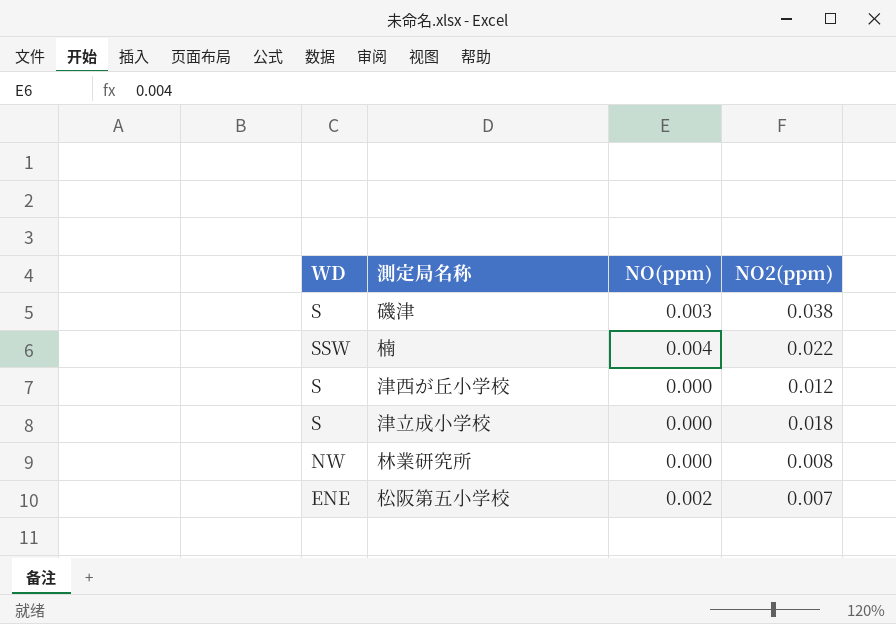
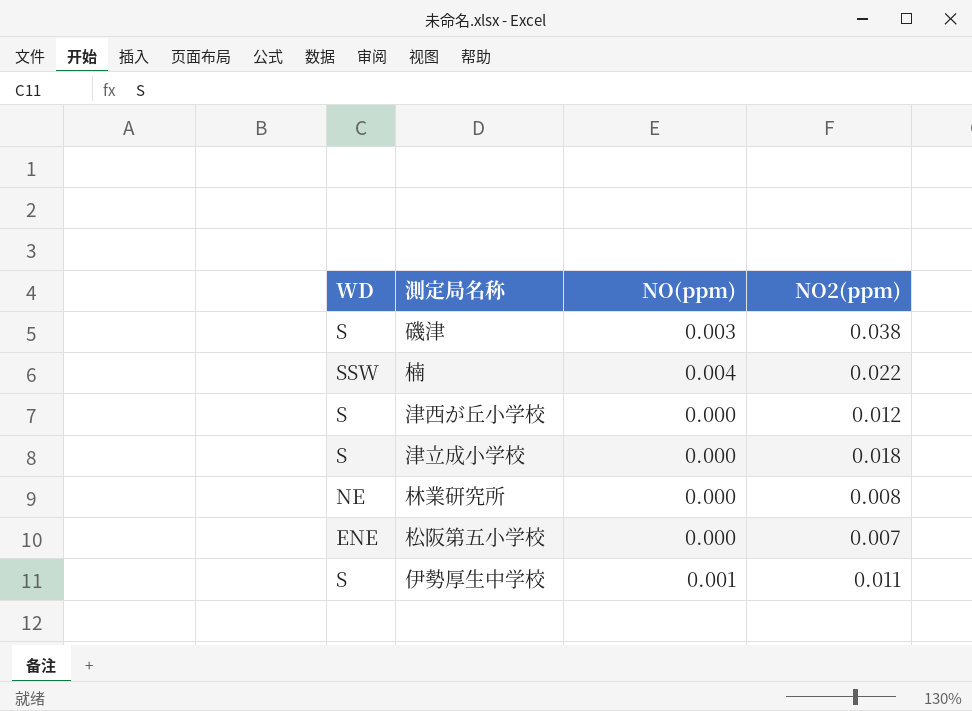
林業研究所 | WD: NW -> NE
松阪第五小学校 | NO(ppm): 0.002 -> 0.000
row 伊勢厚生中学校: none -> S | 0.001 | 0.011

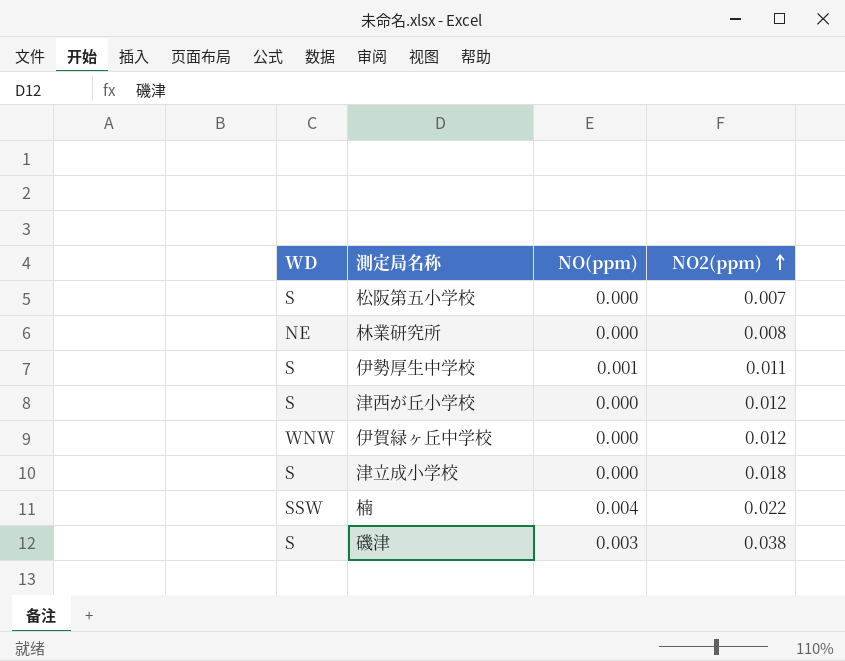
row order: none -> NO2(ppm) ascending
松阪第五小学校 | WD: ENE -> S
row 伊賀緑ヶ丘中学校: none -> WNW | 0.000 | 0.012

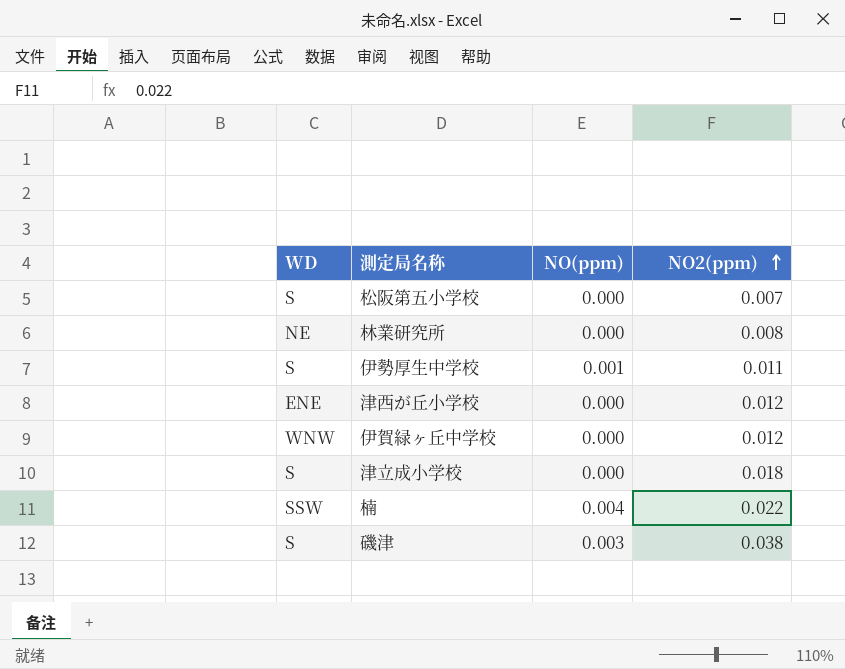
津西が丘小学校 | WD: S -> ENE

